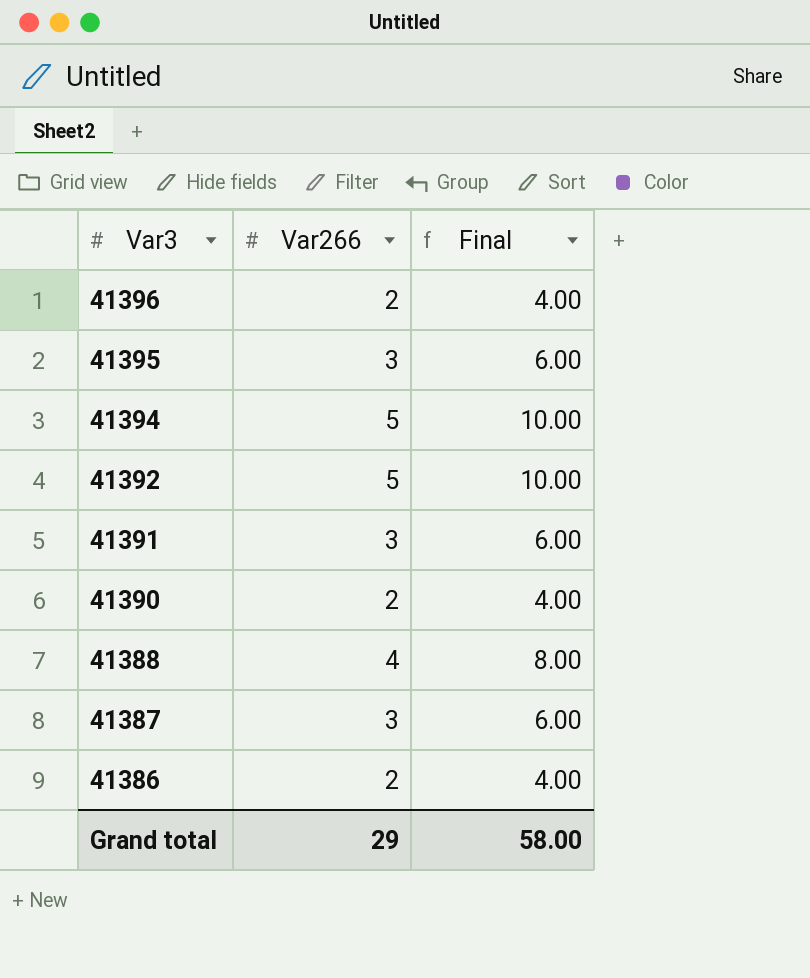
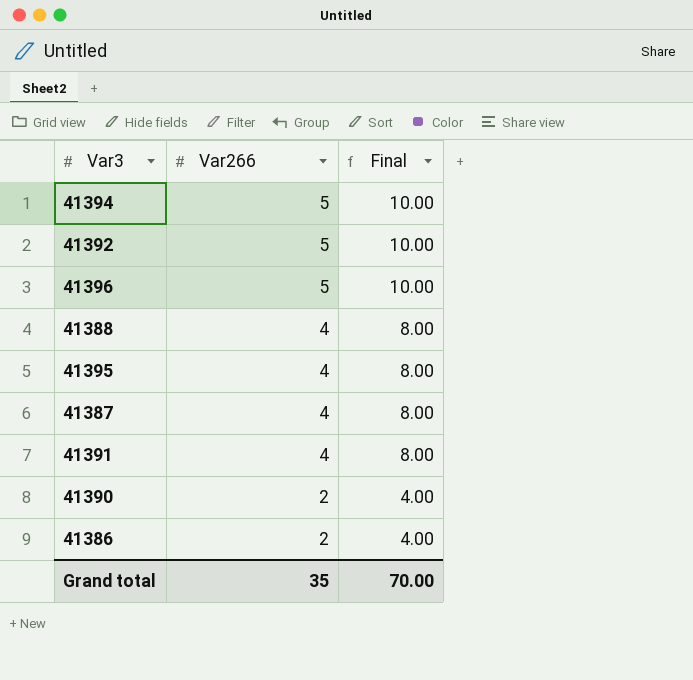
row order: Var3 descending -> Var266 descending
41396 | Var266: 2 -> 5
41396 | Final: 4.00 -> 10.00
41395 | Var266: 3 -> 4
41395 | Final: 6.00 -> 8.00
41387 | Var266: 3 -> 4
41387 | Final: 6.00 -> 8.00
41391 | Var266: 3 -> 4
41391 | Final: 6.00 -> 8.00
Grand total | Var266: 29 -> 35
Grand total | Final: 58.00 -> 70.00

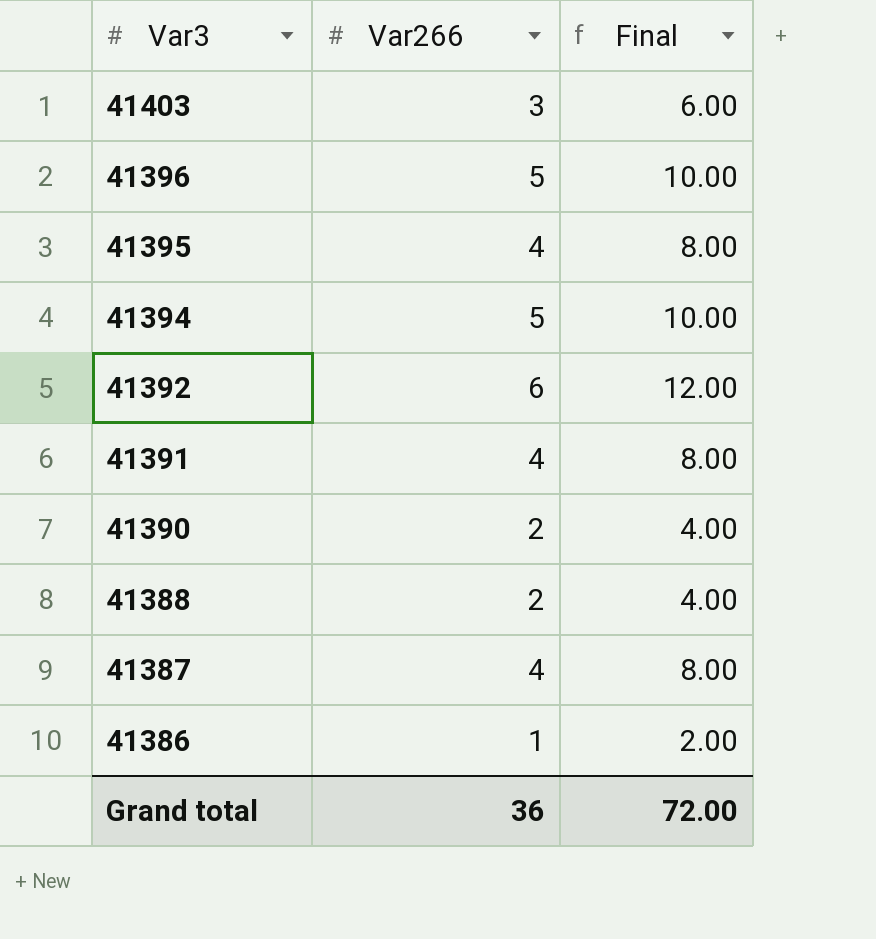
row order: Var266 descending -> Var3 descending
row 41403: none -> 3 | 6.00
41392 | Var266: 5 -> 6
41392 | Final: 10.00 -> 12.00
41388 | Var266: 4 -> 2
41388 | Final: 8.00 -> 4.00
41386 | Var266: 2 -> 1
41386 | Final: 4.00 -> 2.00
Grand total | Var266: 35 -> 36
Grand total | Final: 70.00 -> 72.00

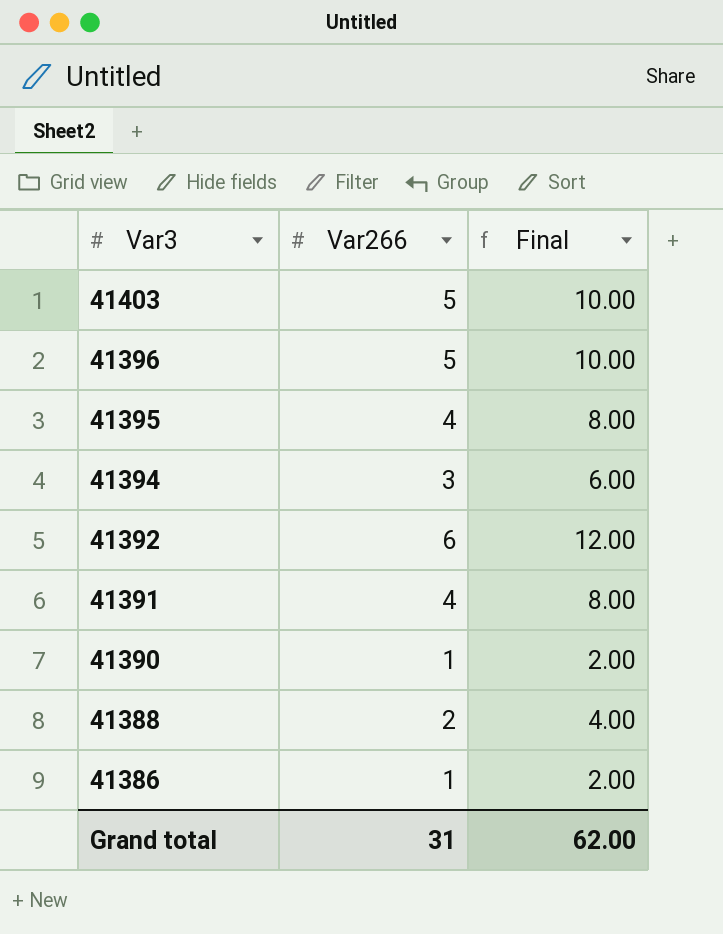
row 41387: 4 | 8.00 -> none
41403 | Var266: 3 -> 5
41403 | Final: 6.00 -> 10.00
41394 | Var266: 5 -> 3
41394 | Final: 10.00 -> 6.00
41390 | Var266: 2 -> 1
41390 | Final: 4.00 -> 2.00
Grand total | Var266: 36 -> 31
Grand total | Final: 72.00 -> 62.00

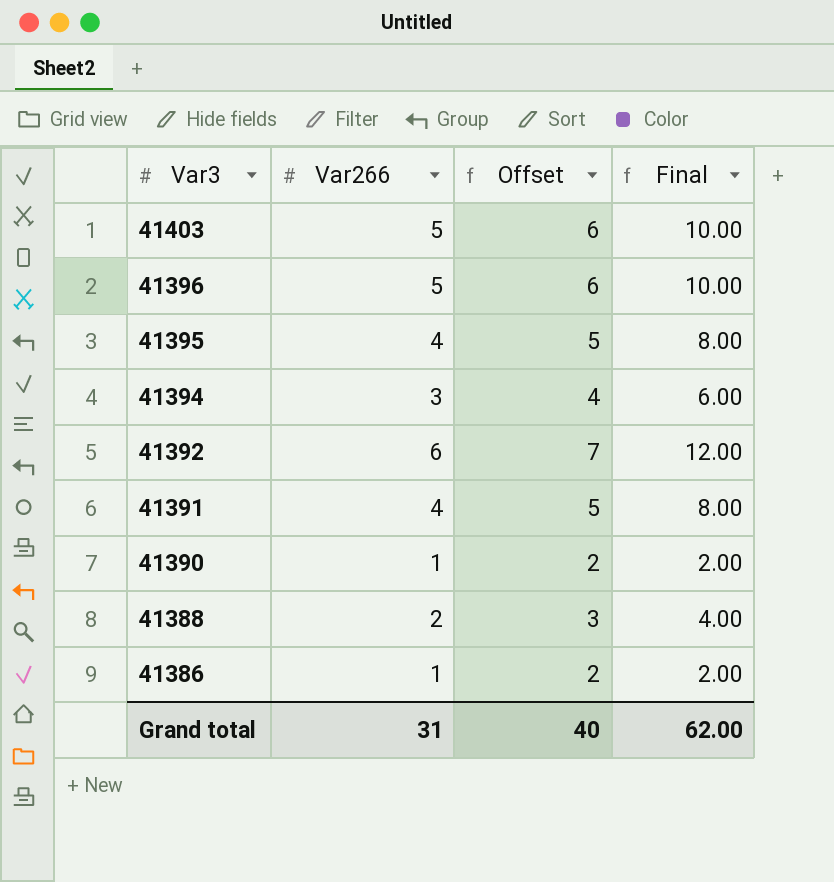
column Offset | formula: none -> [Var266] + 1

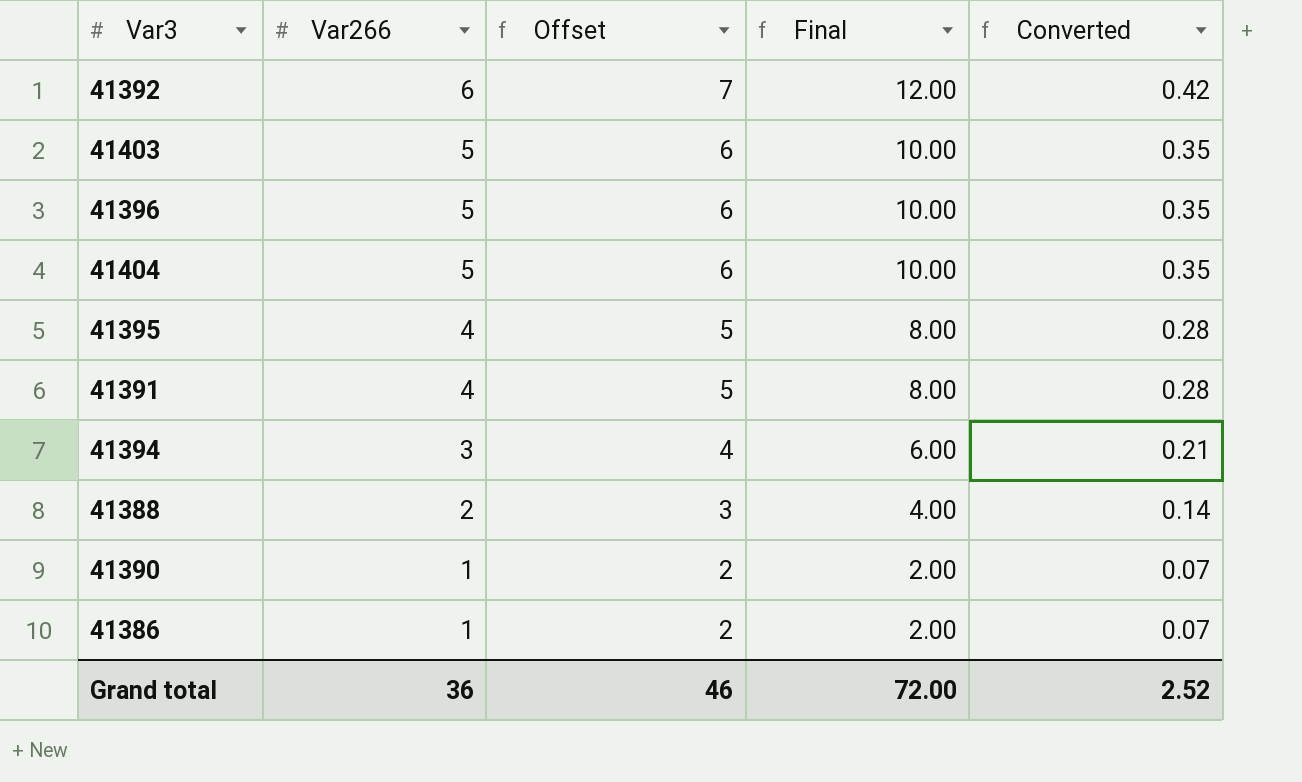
row order: Var3 descending -> Var266 descending
column Converted | formula: none -> [Var266] * 0.07
row 41404: none -> 5 | 6 | 10.00 | 0.35
Grand total | Var266: 31 -> 36
Grand total | Offset: 40 -> 46
Grand total | Final: 62.00 -> 72.00

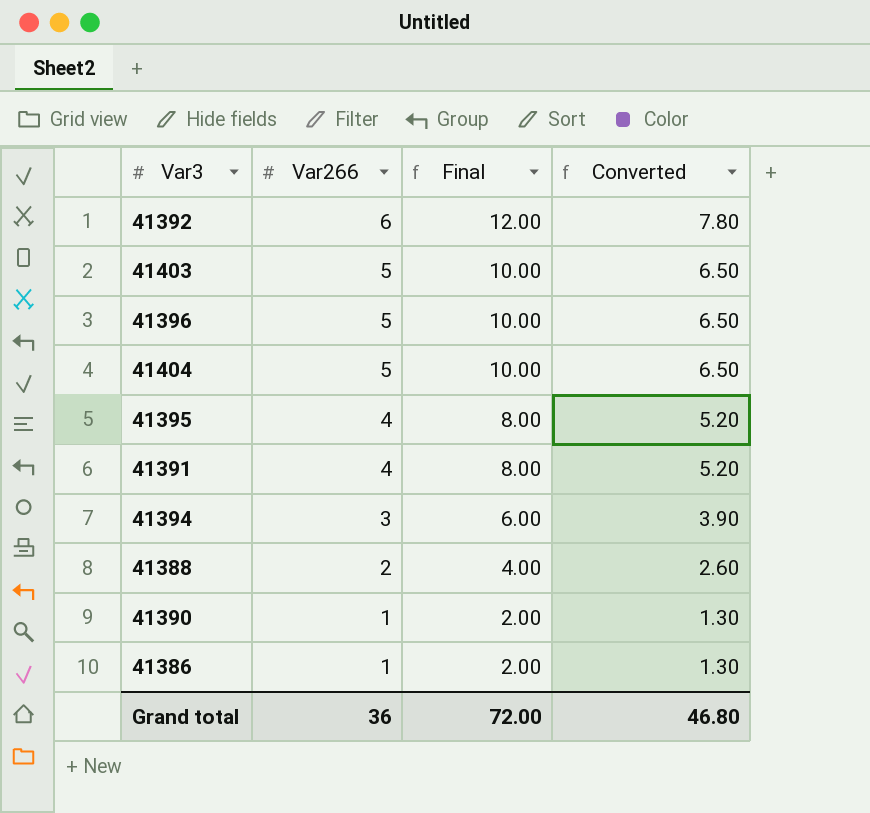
column Offset | formula: [Var266] + 1 -> none
column Converted | formula: [Var266] * 0.07 -> [Var266] * 1.3
Grand total | Converted: 2.52 -> 46.80

